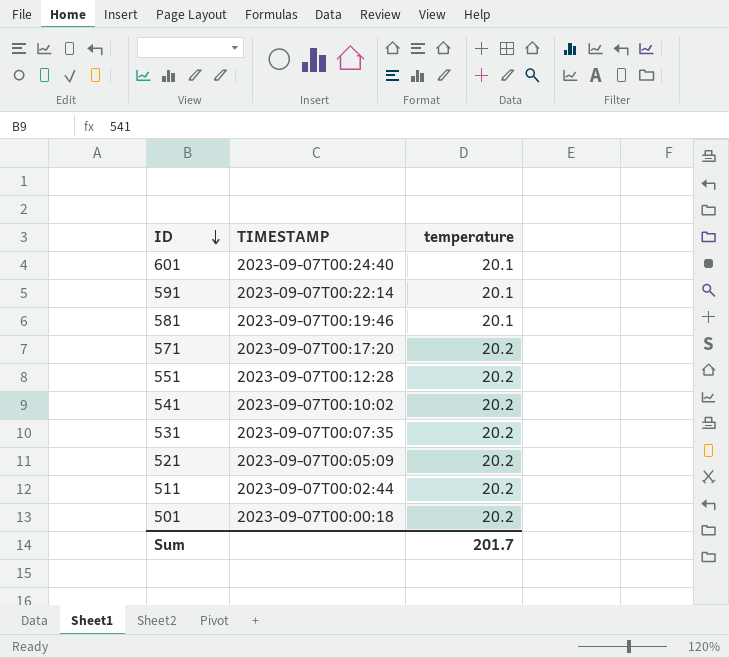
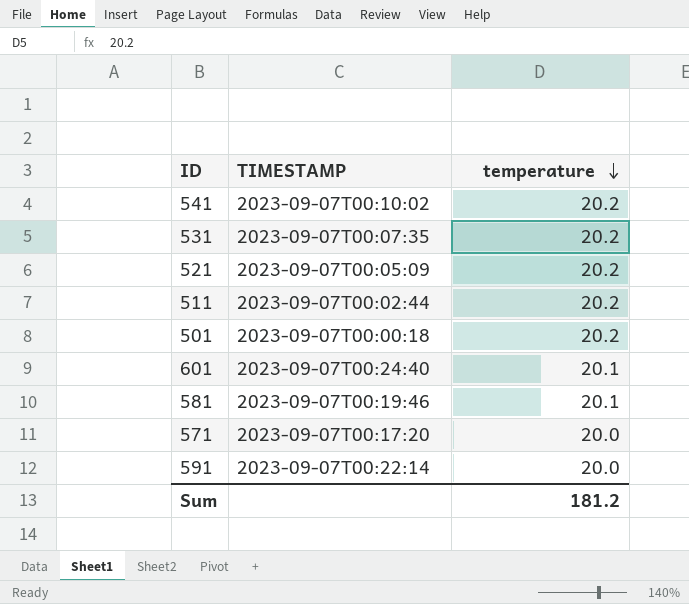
row order: ID descending -> temperature descending
row 551: 2023-09-07T00:12:28 | 20.2 -> none
571 | temperature: 20.2 -> 20.0
591 | temperature: 20.1 -> 20.0
Sum | temperature: 201.7 -> 181.2

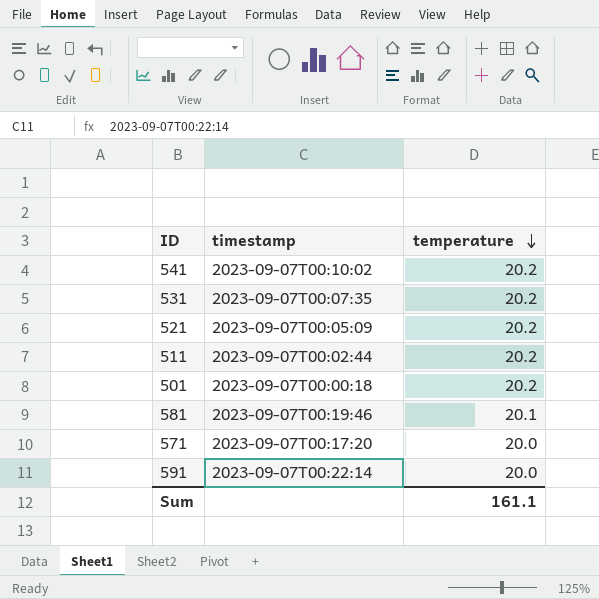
column name: TIMESTAMP -> timestamp
row 601: 2023-09-07T00:24:40 | 20.1 -> none
Sum | temperature: 181.2 -> 161.1

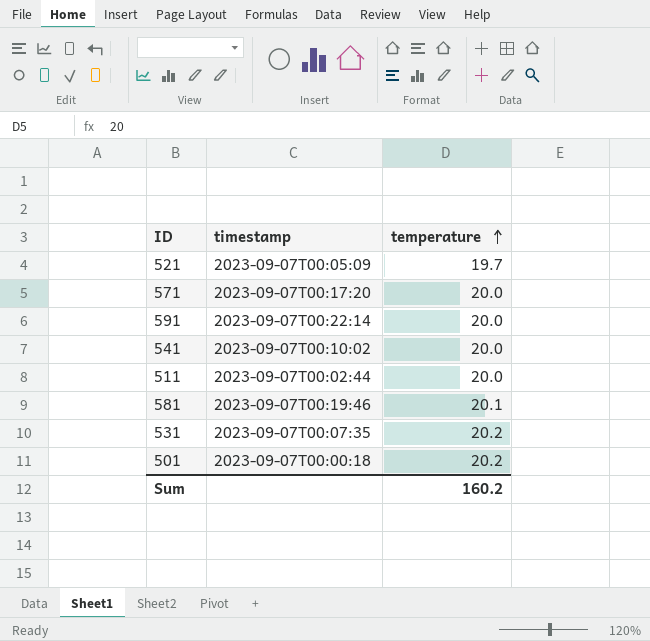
row order: temperature descending -> temperature ascending
521 | temperature: 20.2 -> 19.7
541 | temperature: 20.2 -> 20.0
511 | temperature: 20.2 -> 20.0
Sum | temperature: 161.1 -> 160.2

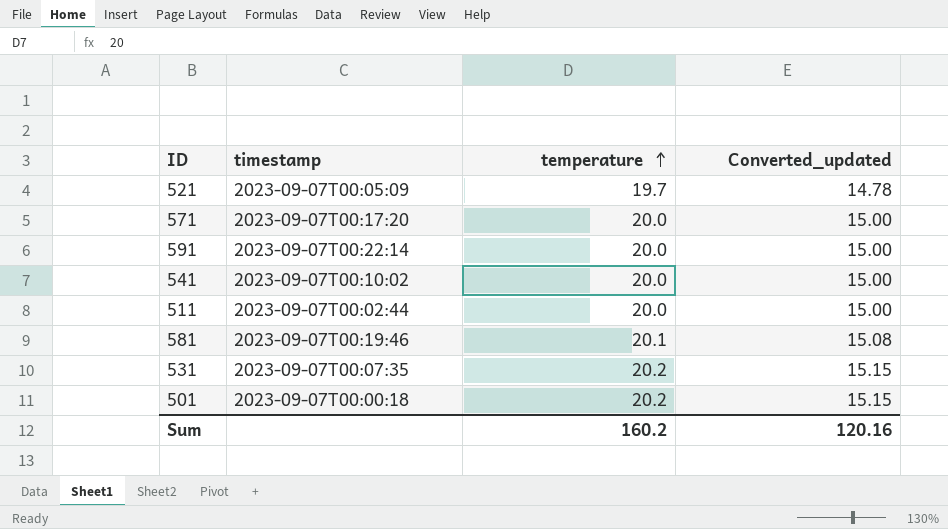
column Converted_updated | formula: none -> [temperature] * 0.75

